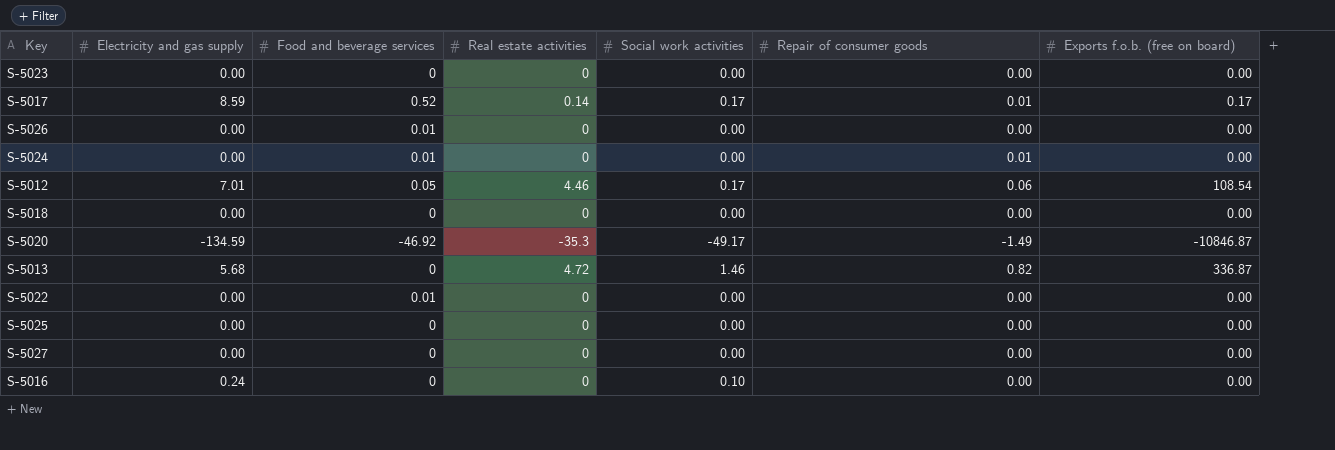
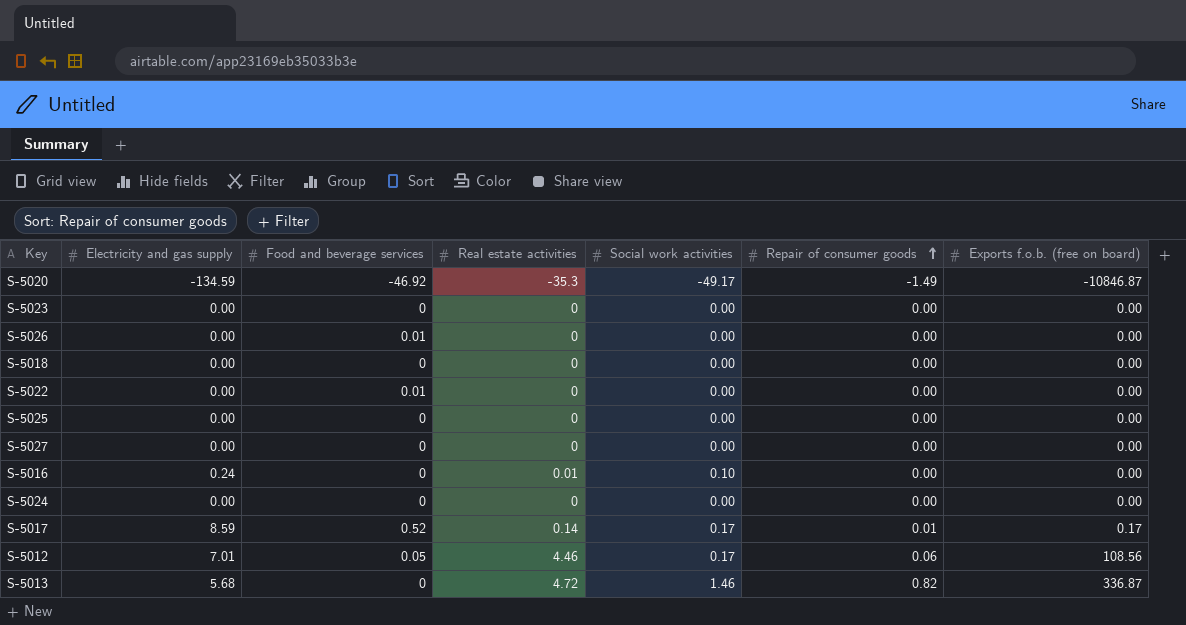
row order: none -> Repair of consumer goods ascending
S-5016 | Real estate activities: 0 -> 0.01
S-5024 | Food and beverage services: 0.01 -> 0
S-5024 | Repair of consumer goods: 0.01 -> 0.00
S-5012 | Exports f.o.b. (free on board): 108.54 -> 108.56

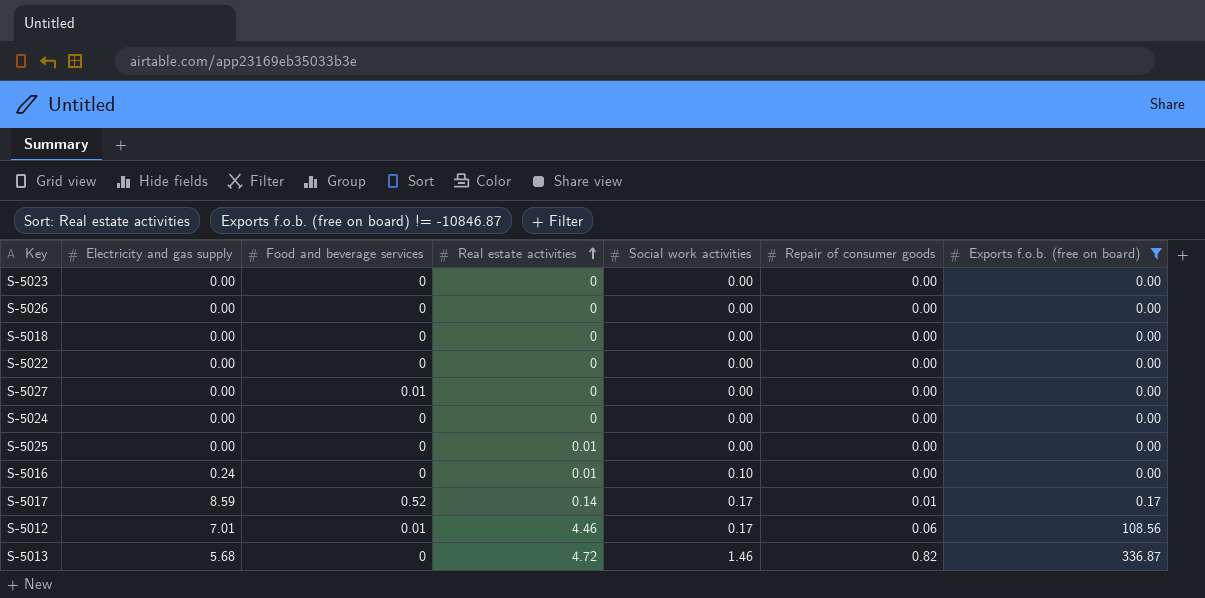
filter: none -> Exports f.o.b. (free on board) != -10846.87
row order: Repair of consumer goods ascending -> Real estate activities ascending
S-5026 | Food and beverage services: 0.01 -> 0
S-5022 | Food and beverage services: 0.01 -> 0
S-5027 | Food and beverage services: 0 -> 0.01
S-5025 | Real estate activities: 0 -> 0.01
S-5012 | Food and beverage services: 0.05 -> 0.01

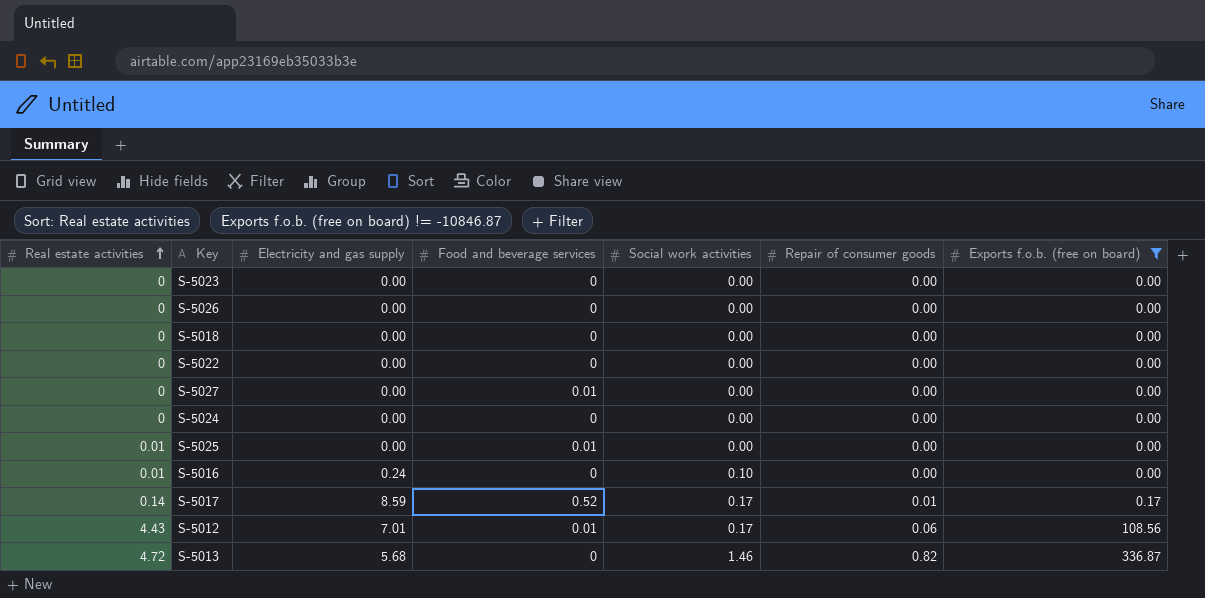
column Real estate activities | position: 4 -> 1
S-5025 | Food and beverage services: 0 -> 0.01
S-5012 | Real estate activities: 4.46 -> 4.43

